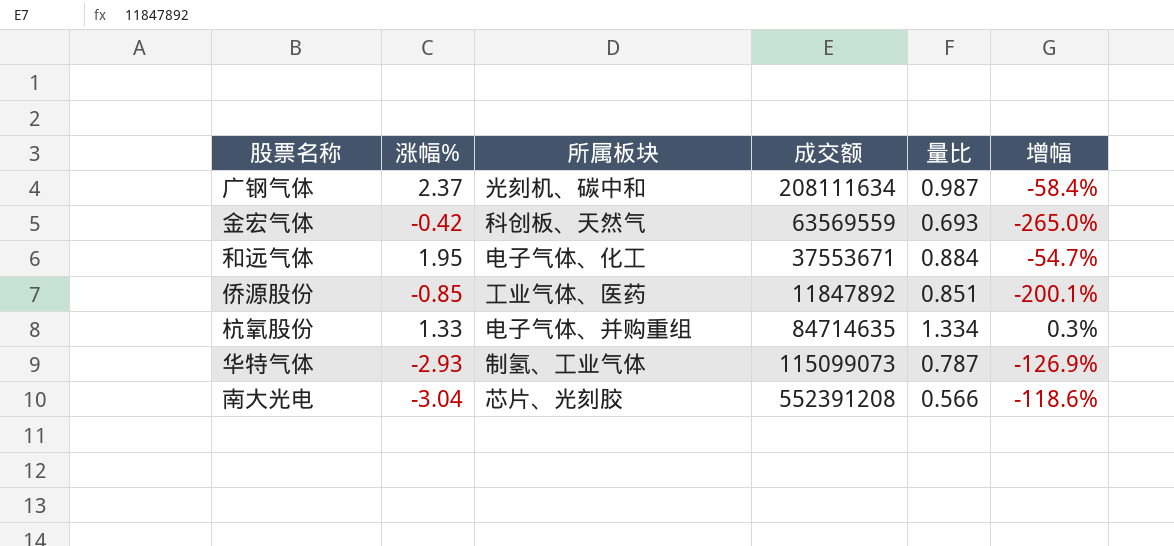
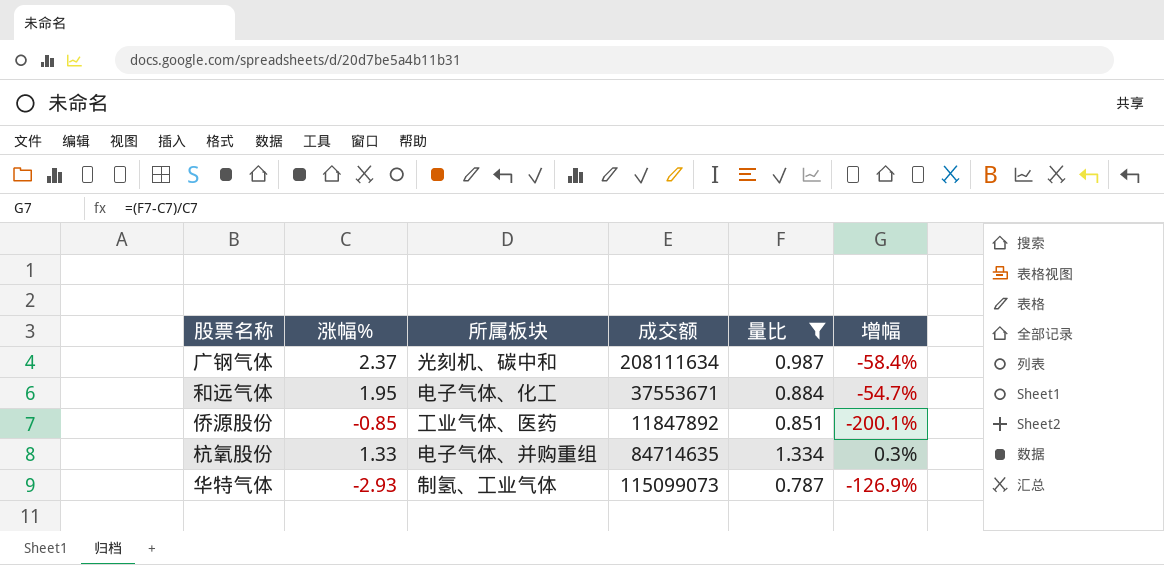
filter: none -> 量比 >= 0.787

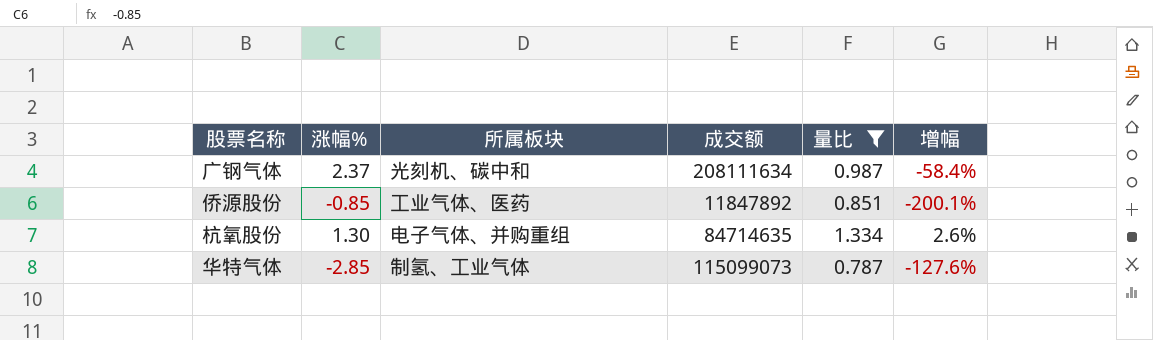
row 和远气体: 1.95 | 电子气体、化工 | 37553671 | 0.884 | -54.7% -> none
杭氧股份 | 涨幅%: 1.33 -> 1.30
杭氧股份 | 增幅: 0.3% -> 2.6%
华特气体 | 涨幅%: -2.93 -> -2.85
华特气体 | 增幅: -126.9% -> -127.6%

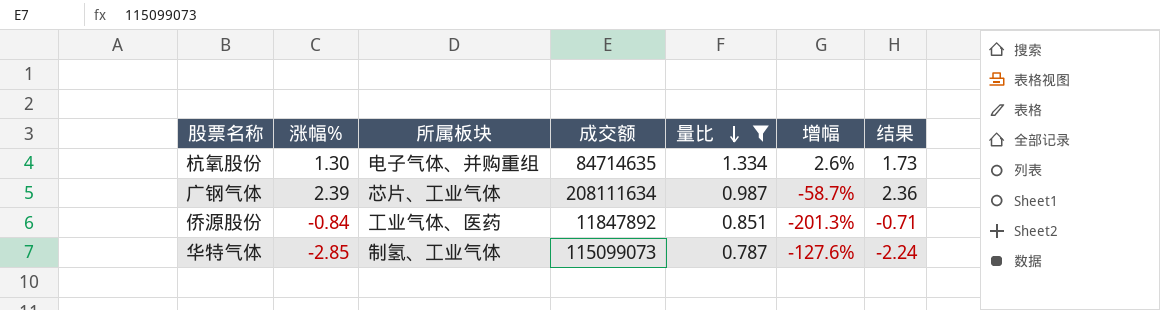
row order: none -> 量比 descending
column 结果 | formula: none -> [涨幅%] * [量比]
广钢气体 | 涨幅%: 2.37 -> 2.39
广钢气体 | 所属板块: 光刻机、碳中和 -> 芯片、工业气体
广钢气体 | 增幅: -58.4% -> -58.7%
侨源股份 | 涨幅%: -0.85 -> -0.84
侨源股份 | 增幅: -200.1% -> -201.3%

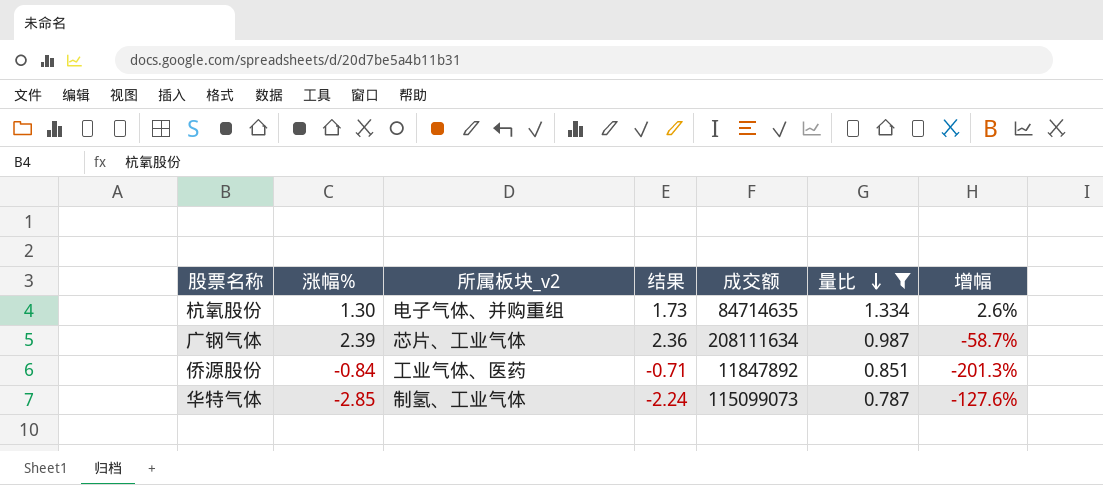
column name: 所属板块 -> 所属板块_v2
column 结果 | position: 7 -> 4

